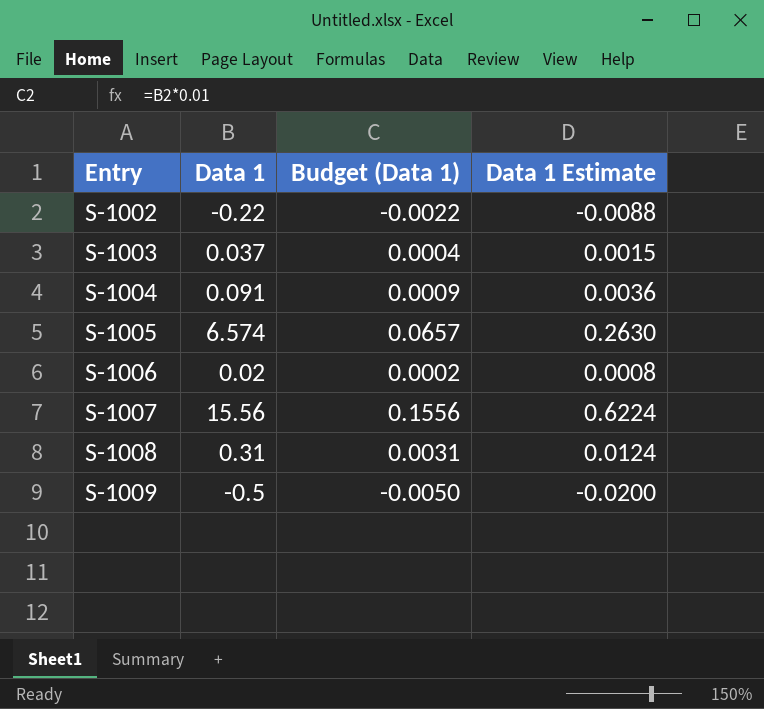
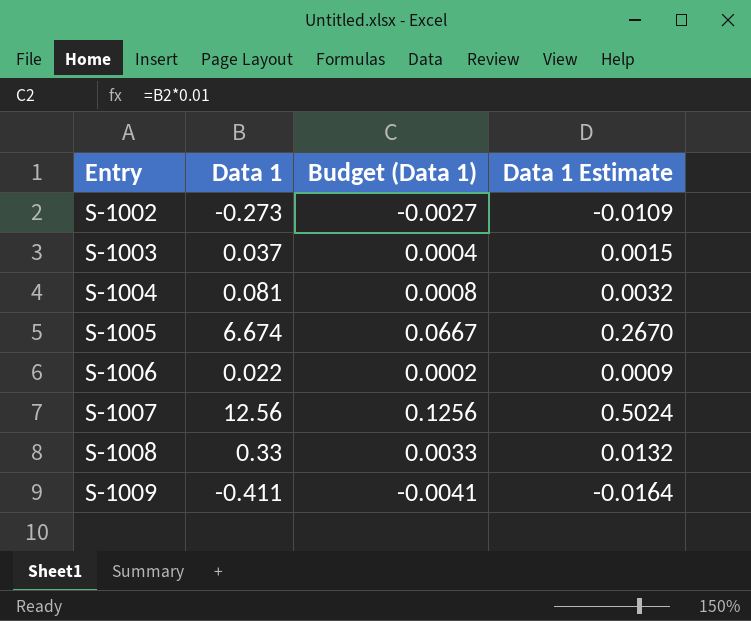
S-1002 | Data 1: -0.22 -> -0.273
S-1002 | Budget (Data 1): -0.0022 -> -0.0027
S-1002 | Data 1 Estimate: -0.0088 -> -0.0109
S-1004 | Data 1: 0.091 -> 0.081
S-1004 | Budget (Data 1): 0.0009 -> 0.0008
S-1004 | Data 1 Estimate: 0.0036 -> 0.0032
S-1005 | Data 1: 6.574 -> 6.674
S-1005 | Budget (Data 1): 0.0657 -> 0.0667
S-1005 | Data 1 Estimate: 0.2630 -> 0.2670
S-1006 | Data 1: 0.02 -> 0.022
S-1006 | Data 1 Estimate: 0.0008 -> 0.0009
S-1007 | Data 1: 15.56 -> 12.56
S-1007 | Budget (Data 1): 0.1556 -> 0.1256
S-1007 | Data 1 Estimate: 0.6224 -> 0.5024
S-1008 | Data 1: 0.31 -> 0.33
S-1008 | Budget (Data 1): 0.0031 -> 0.0033
S-1008 | Data 1 Estimate: 0.0124 -> 0.0132
S-1009 | Data 1: -0.5 -> -0.411
S-1009 | Budget (Data 1): -0.0050 -> -0.0041
S-1009 | Data 1 Estimate: -0.0200 -> -0.0164

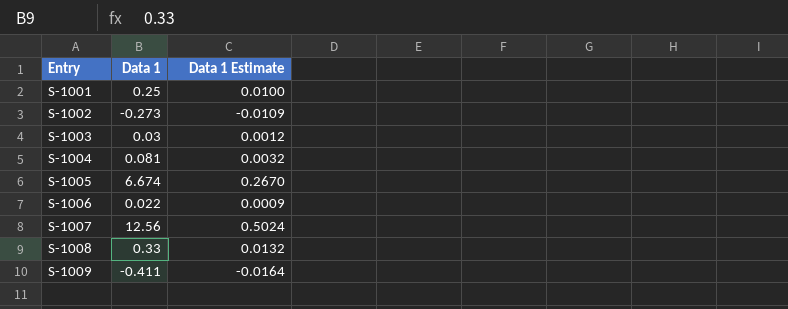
column Budget (Data 1) | formula: [Data 1] * 0.01 -> none
row S-1001: none -> 0.25 | 0.0100
S-1003 | Data 1: 0.037 -> 0.03
S-1003 | Data 1 Estimate: 0.0015 -> 0.0012

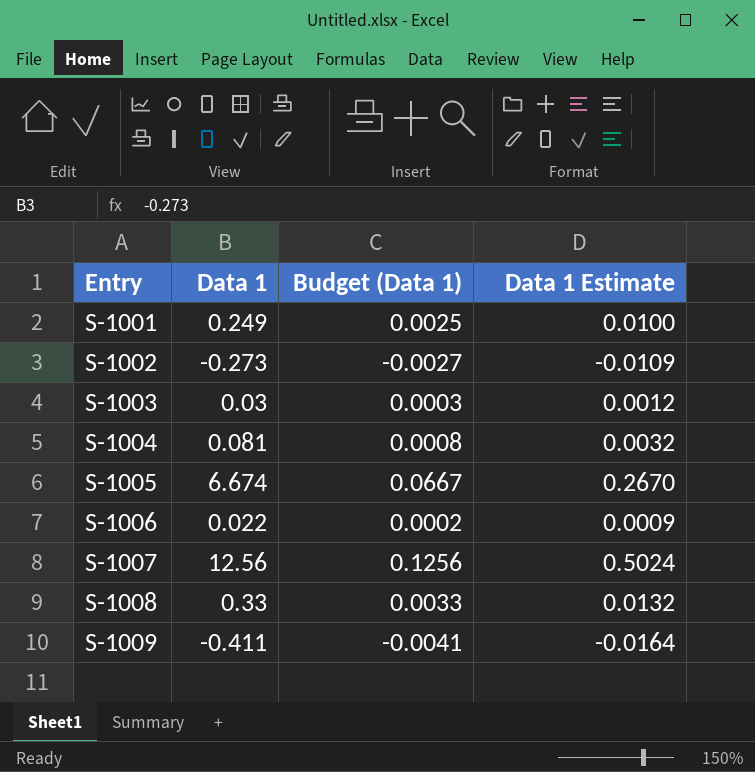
column Budget (Data 1) | formula: none -> [Data 1] * 0.01
S-1001 | Data 1: 0.25 -> 0.249

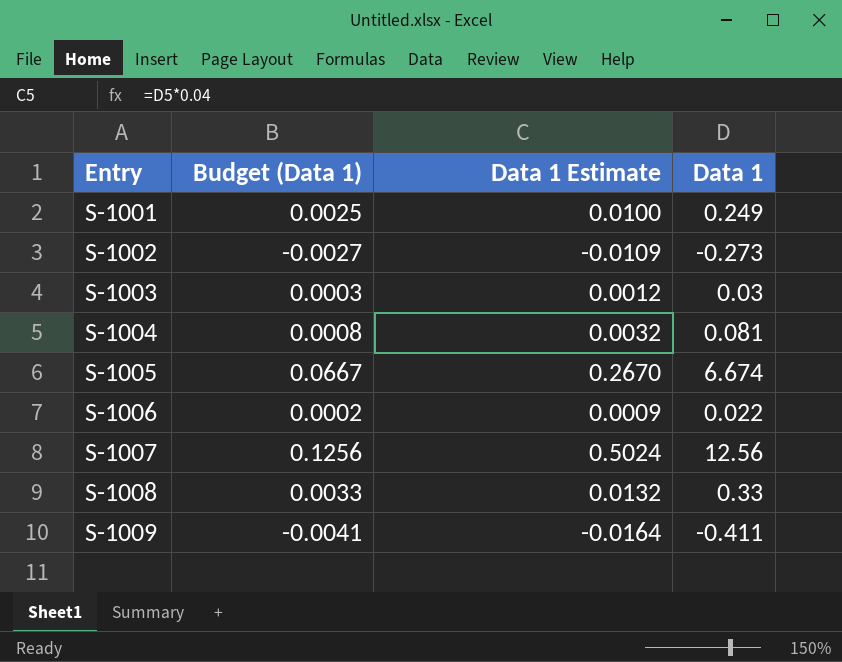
column Data 1 | position: 2 -> 4

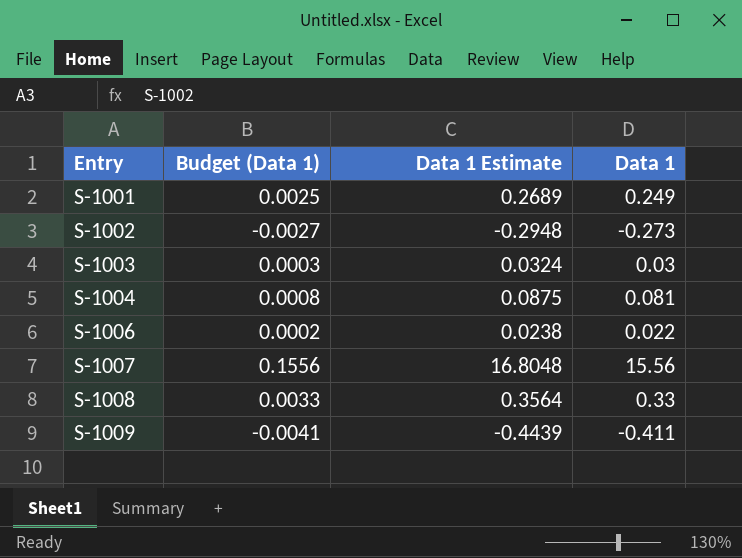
column Data 1 Estimate | formula: [Data 1] * 0.04 -> [Data 1] * 1.08
row S-1005: 0.0667 | 0.2670 | 6.674 -> none
S-1007 | Budget (Data 1): 0.1256 -> 0.1556
S-1007 | Data 1: 12.56 -> 15.56

